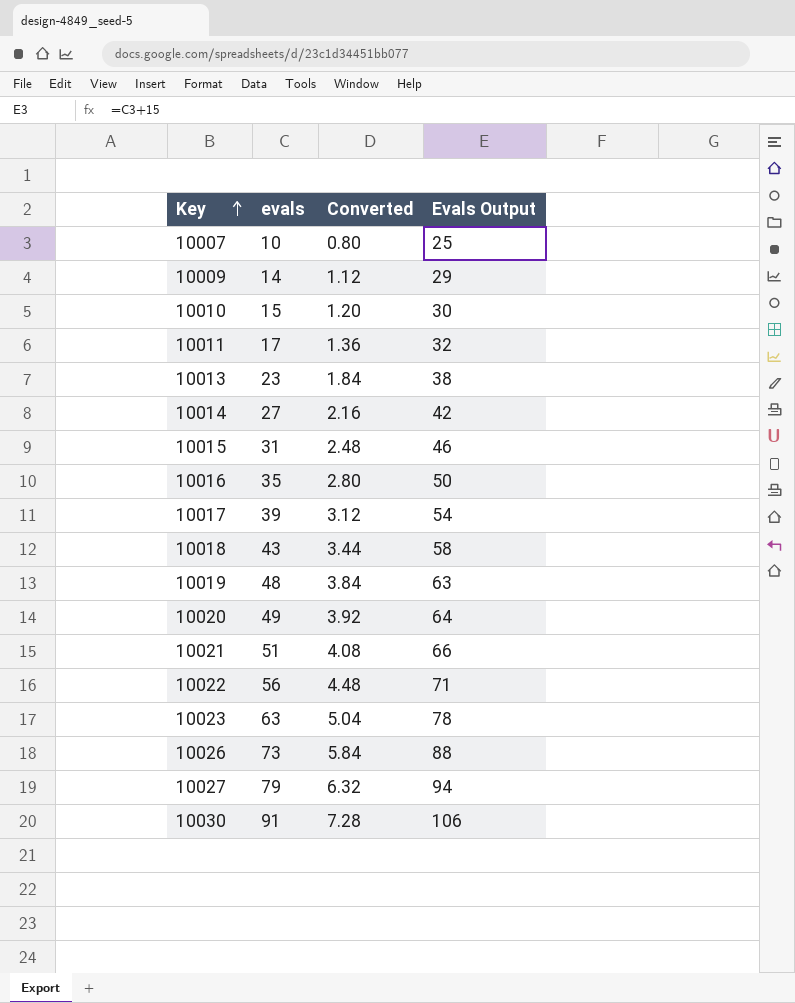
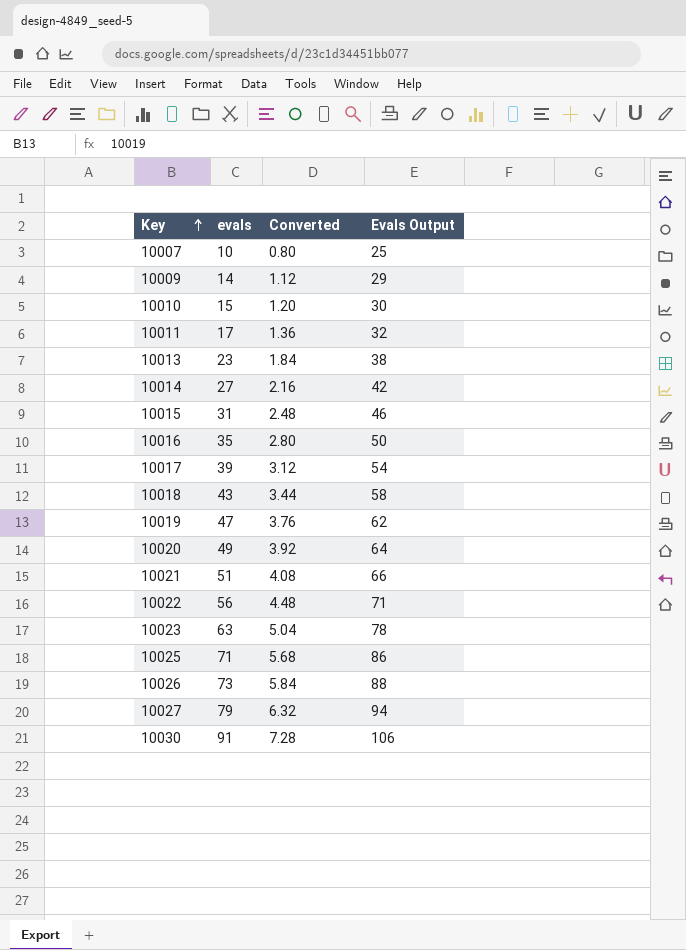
10019 | evals: 48 -> 47
10019 | Converted: 3.84 -> 3.76
10019 | Evals Output: 63 -> 62
row 10025: none -> 71 | 5.68 | 86

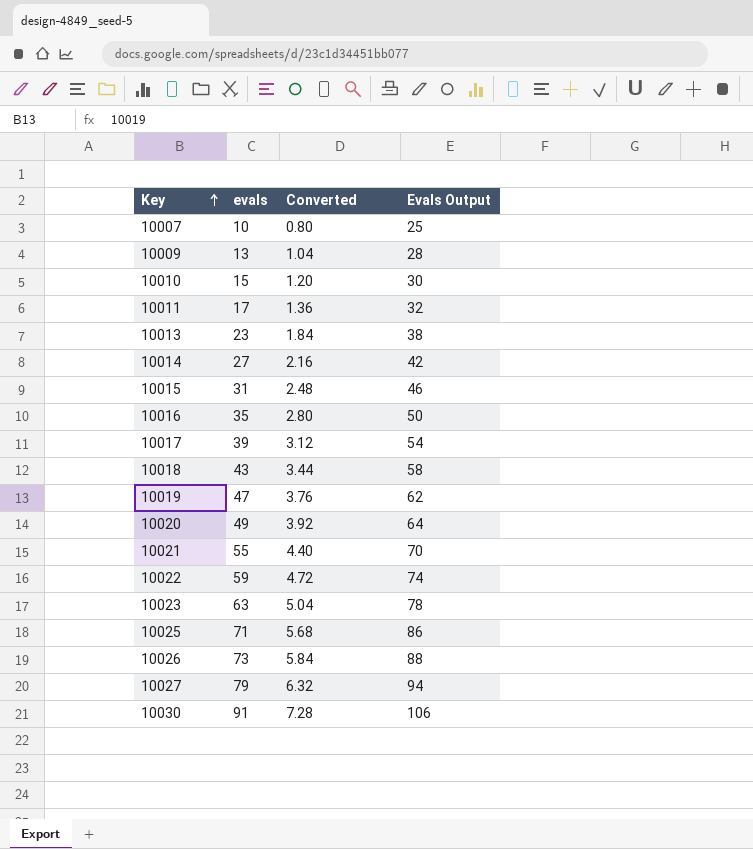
10009 | evals: 14 -> 13
10009 | Converted: 1.12 -> 1.04
10009 | Evals Output: 29 -> 28
10021 | evals: 51 -> 55
10021 | Converted: 4.08 -> 4.40
10021 | Evals Output: 66 -> 70
10022 | evals: 56 -> 59
10022 | Converted: 4.48 -> 4.72
10022 | Evals Output: 71 -> 74

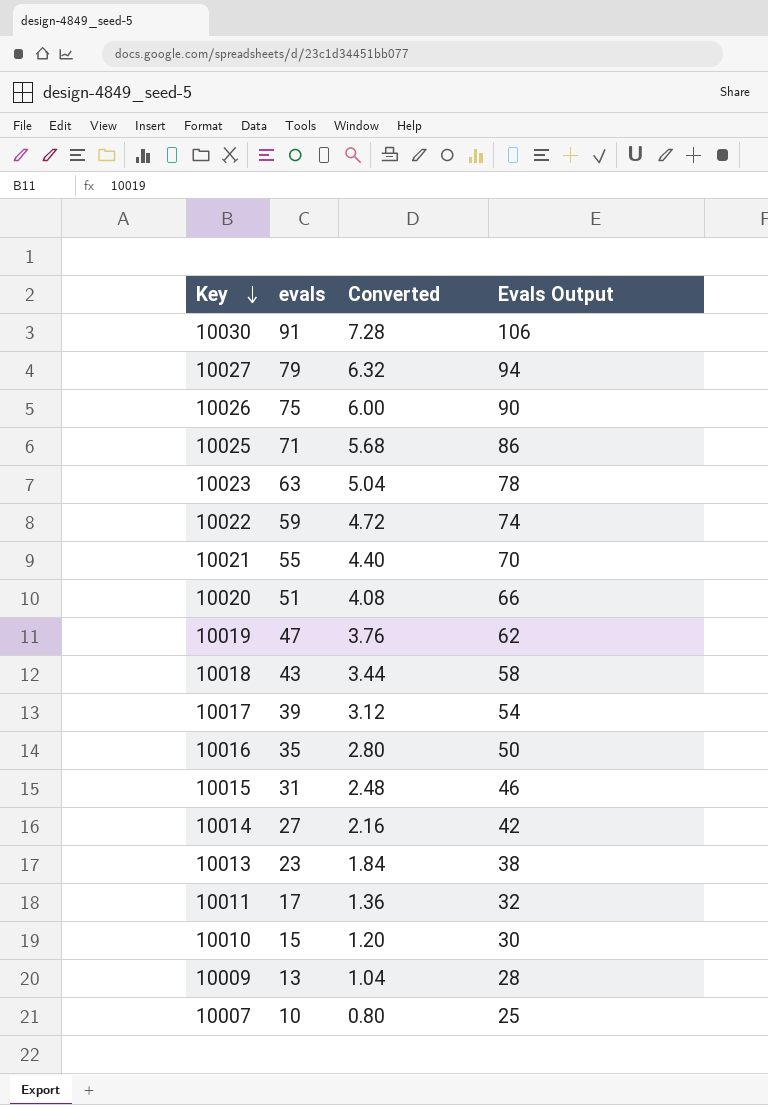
row order: Key ascending -> Key descending
10026 | evals: 73 -> 75
10026 | Converted: 5.84 -> 6.00
10026 | Evals Output: 88 -> 90
10020 | evals: 49 -> 51
10020 | Converted: 3.92 -> 4.08
10020 | Evals Output: 64 -> 66

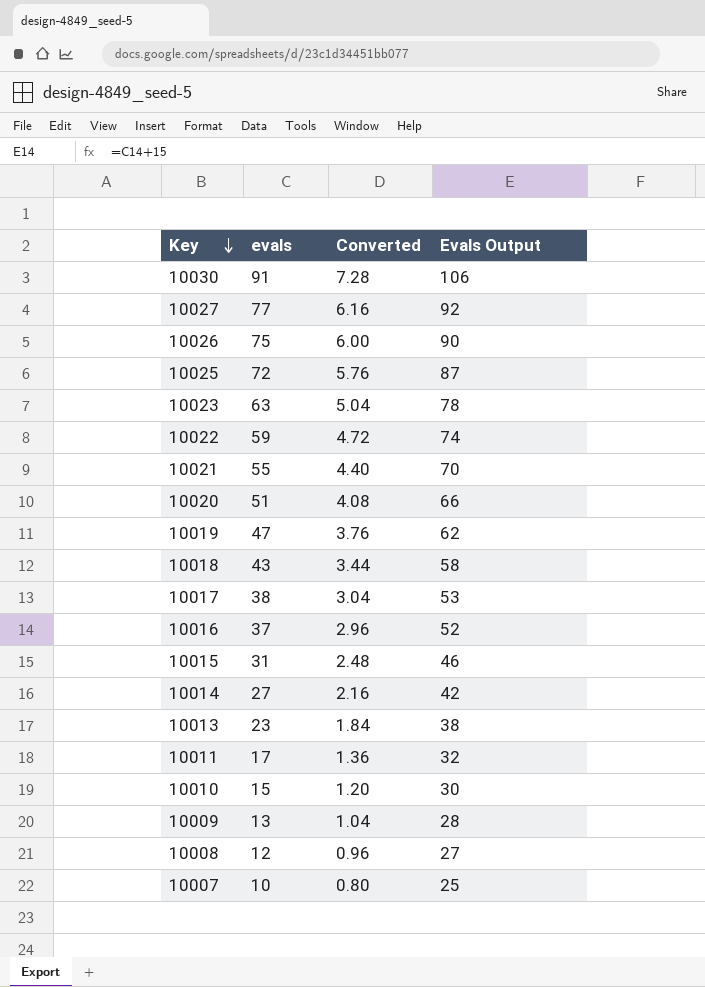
10027 | evals: 79 -> 77
10027 | Converted: 6.32 -> 6.16
10027 | Evals Output: 94 -> 92
10025 | evals: 71 -> 72
10025 | Converted: 5.68 -> 5.76
10025 | Evals Output: 86 -> 87
10017 | evals: 39 -> 38
10017 | Converted: 3.12 -> 3.04
10017 | Evals Output: 54 -> 53
10016 | evals: 35 -> 37
10016 | Converted: 2.80 -> 2.96
10016 | Evals Output: 50 -> 52
row 10008: none -> 12 | 0.96 | 27

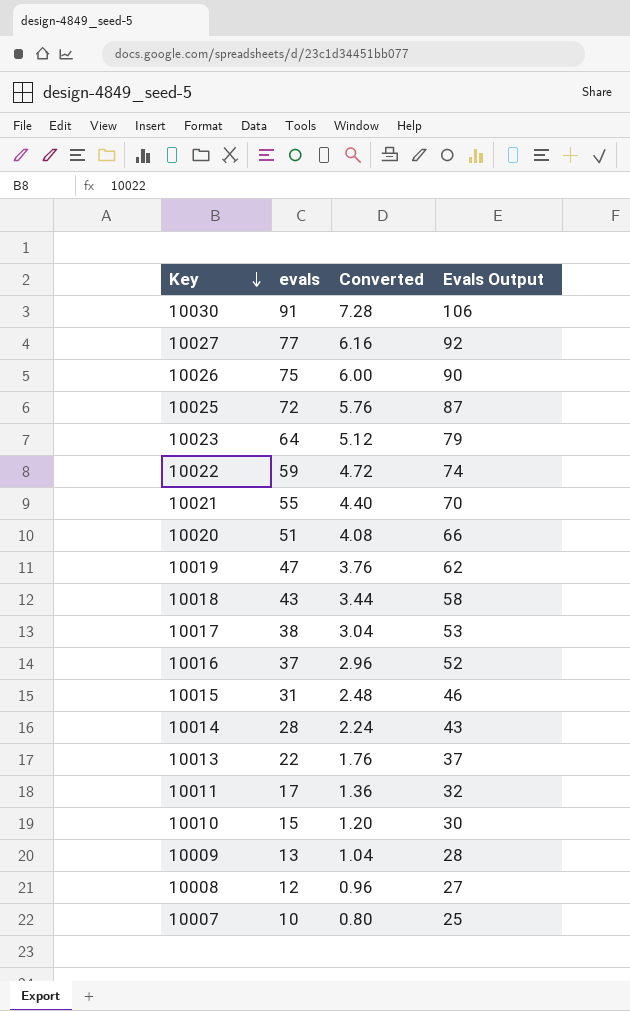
10023 | evals: 63 -> 64
10023 | Converted: 5.04 -> 5.12
10023 | Evals Output: 78 -> 79
10014 | evals: 27 -> 28
10014 | Converted: 2.16 -> 2.24
10014 | Evals Output: 42 -> 43
10013 | evals: 23 -> 22
10013 | Converted: 1.84 -> 1.76
10013 | Evals Output: 38 -> 37

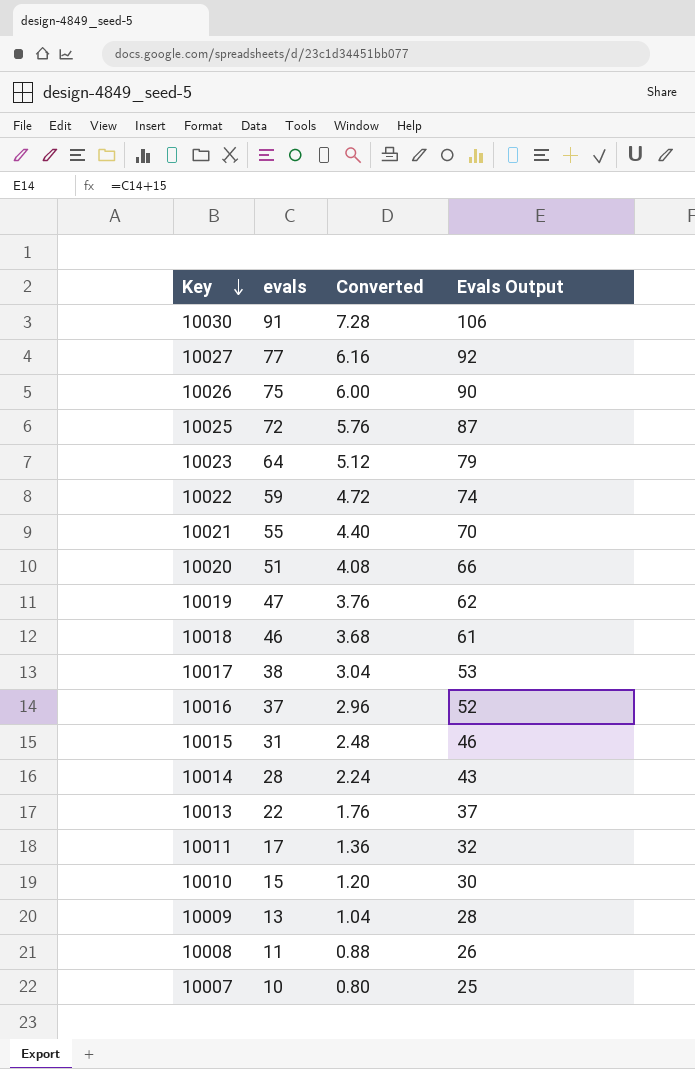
10018 | evals: 43 -> 46
10018 | Converted: 3.44 -> 3.68
10018 | Evals Output: 58 -> 61
10008 | evals: 12 -> 11
10008 | Converted: 0.96 -> 0.88
10008 | Evals Output: 27 -> 26

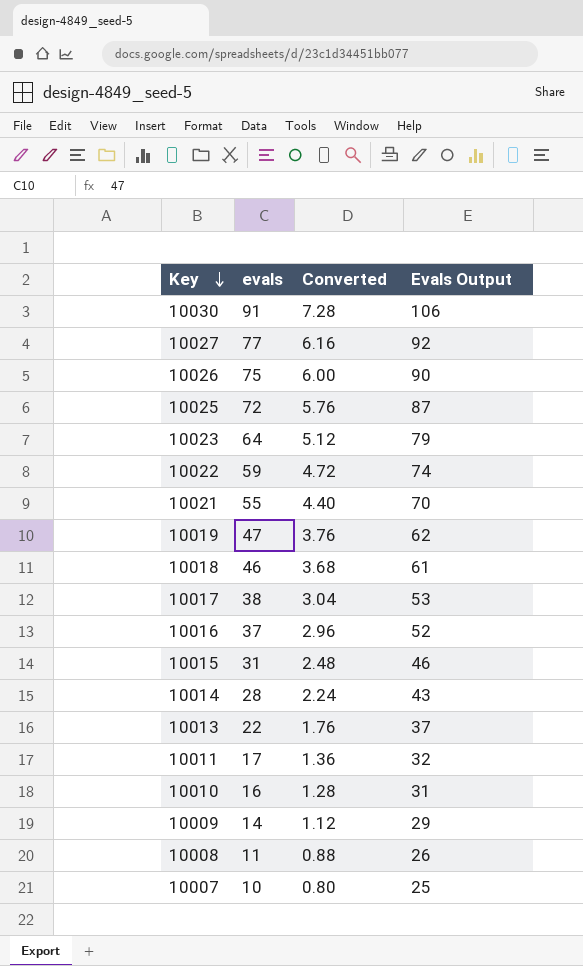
row 10020: 51 | 4.08 | 66 -> none
10010 | evals: 15 -> 16
10010 | Converted: 1.20 -> 1.28
10010 | Evals Output: 30 -> 31
10009 | evals: 13 -> 14
10009 | Converted: 1.04 -> 1.12
10009 | Evals Output: 28 -> 29

